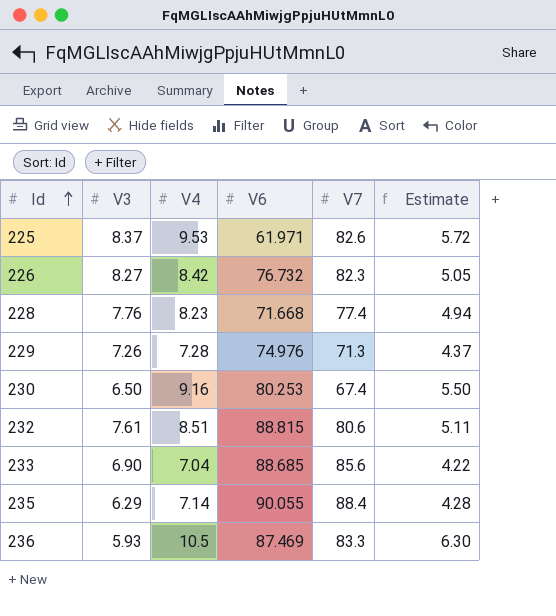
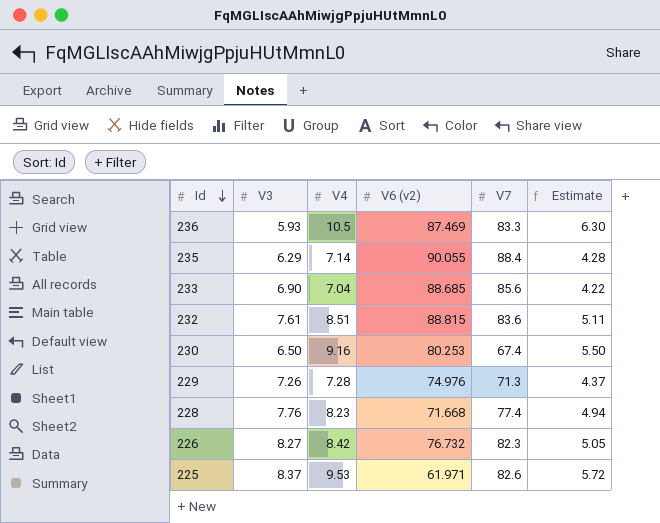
row order: Id ascending -> Id descending
column name: V6 -> V6 (v2)
232 | V7: 80.6 -> 83.6

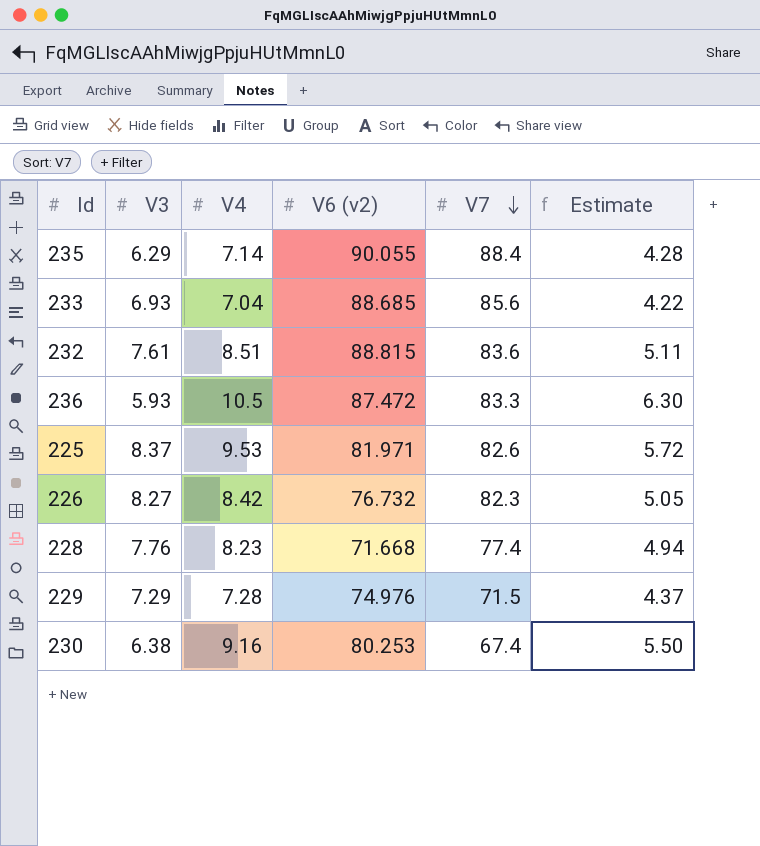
row order: Id descending -> V7 descending
233 | V3: 6.90 -> 6.93
236 | V6 (v2): 87.469 -> 87.472
225 | V6 (v2): 61.971 -> 81.971
229 | V3: 7.26 -> 7.29
229 | V7: 71.3 -> 71.5
230 | V3: 6.50 -> 6.38

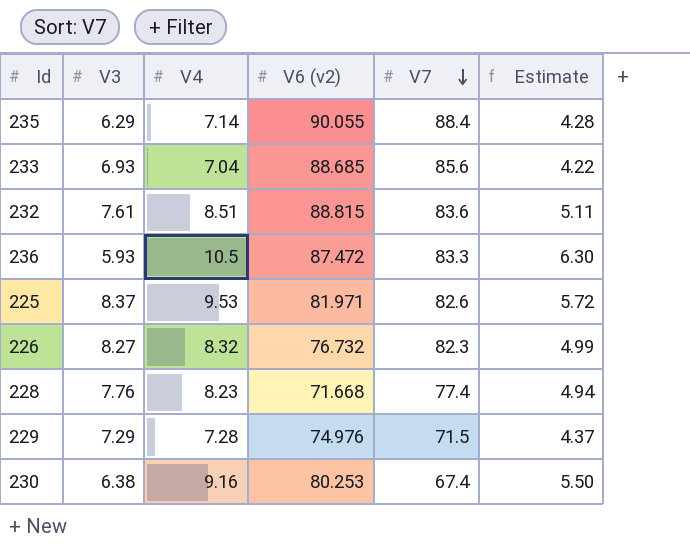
226 | V4: 8.42 -> 8.32
226 | Estimate: 5.05 -> 4.99

